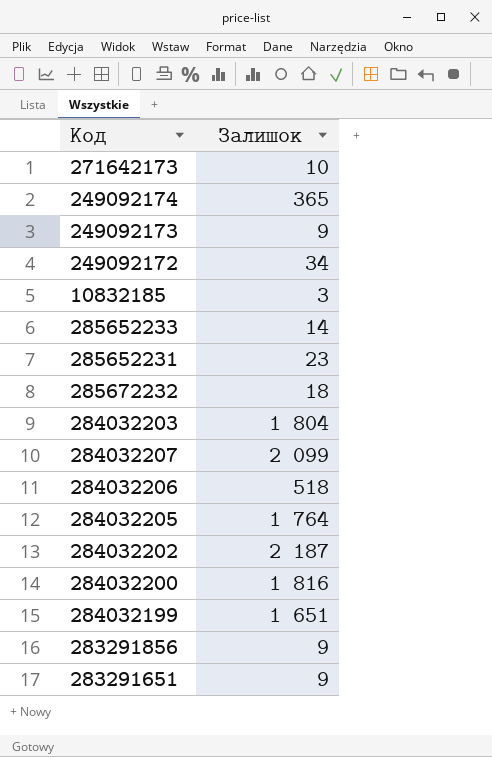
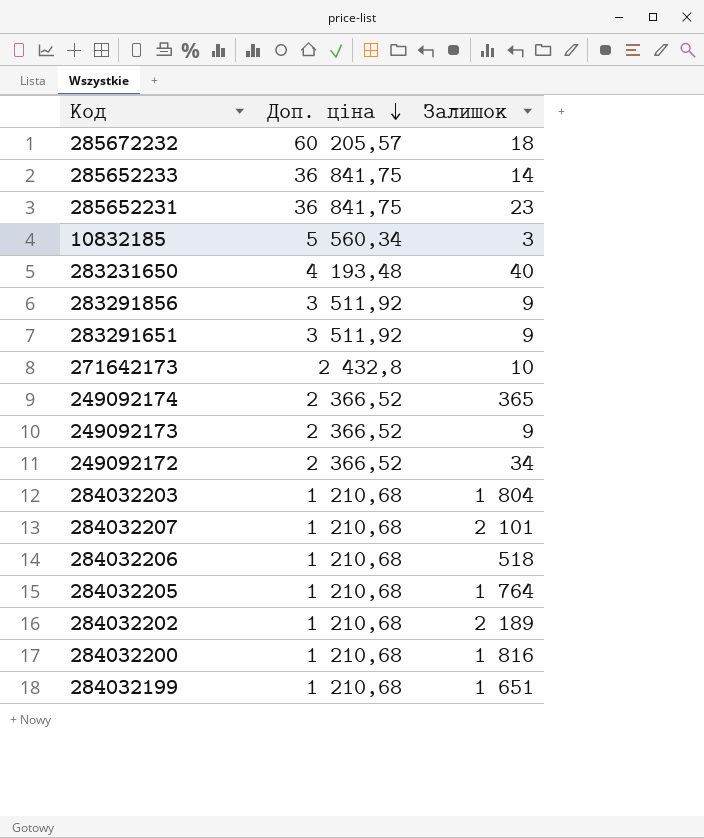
row order: none -> Доп. ціна descending
column Доп. ціна | position: none -> 2
row 283231650: none -> 4 193,48 | 40
284032207 | Залишок: 2 099 -> 2 101
284032202 | Залишок: 2 187 -> 2 189

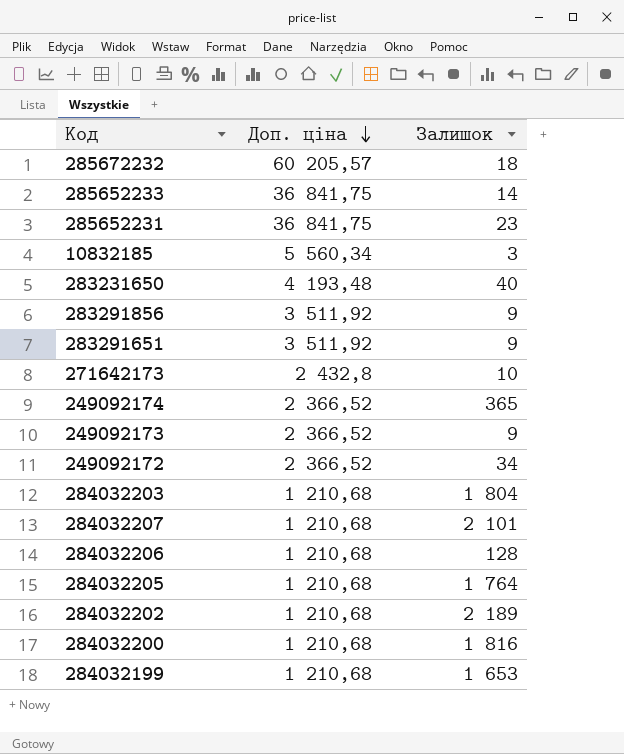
284032206 | Залишок: 518 -> 128
284032199 | Залишок: 1 651 -> 1 653

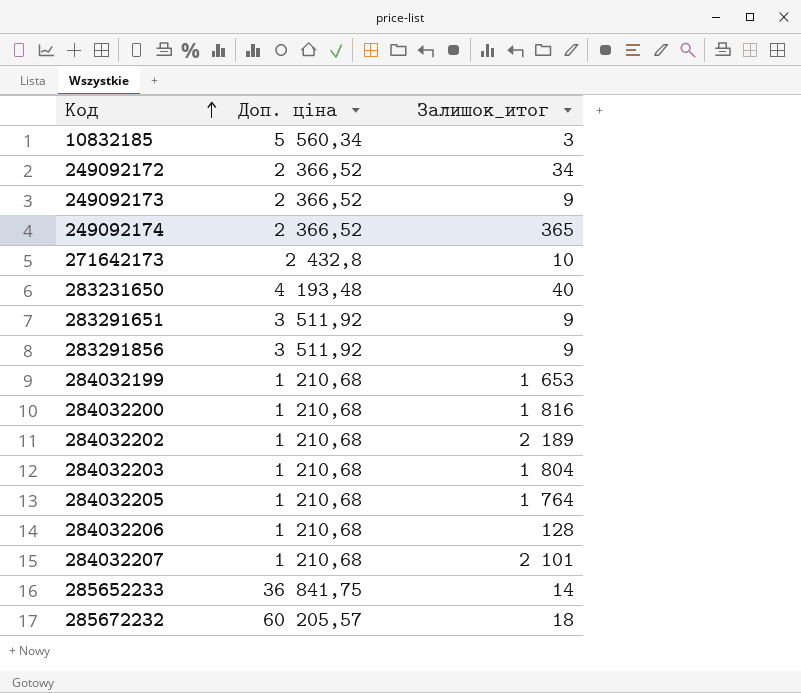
row order: Доп. ціна descending -> Код ascending
column name: Залишок -> Залишок_итог
row 285652231: 36 841,75 | 23 -> none

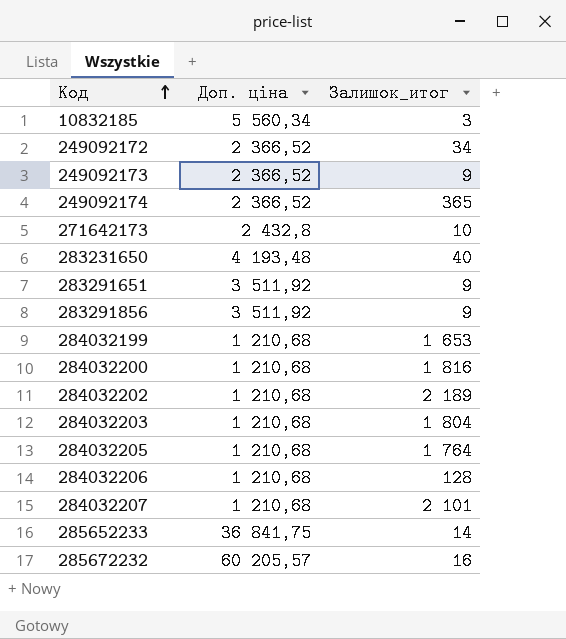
285672232 | Залишок_итог: 18 -> 16

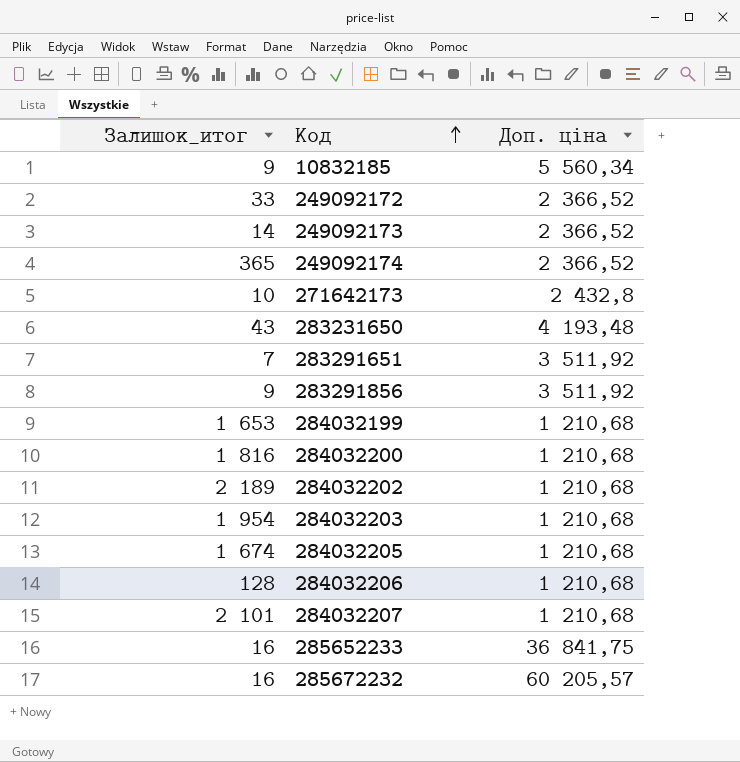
column Залишок_итог | position: 3 -> 1
10832185 | Залишок_итог: 3 -> 9
249092172 | Залишок_итог: 34 -> 33
249092173 | Залишок_итог: 9 -> 14
283231650 | Залишок_итог: 40 -> 43
283291651 | Залишок_итог: 9 -> 7
284032203 | Залишок_итог: 1 804 -> 1 954
284032205 | Залишок_итог: 1 764 -> 1 674
285652233 | Залишок_итог: 14 -> 16

